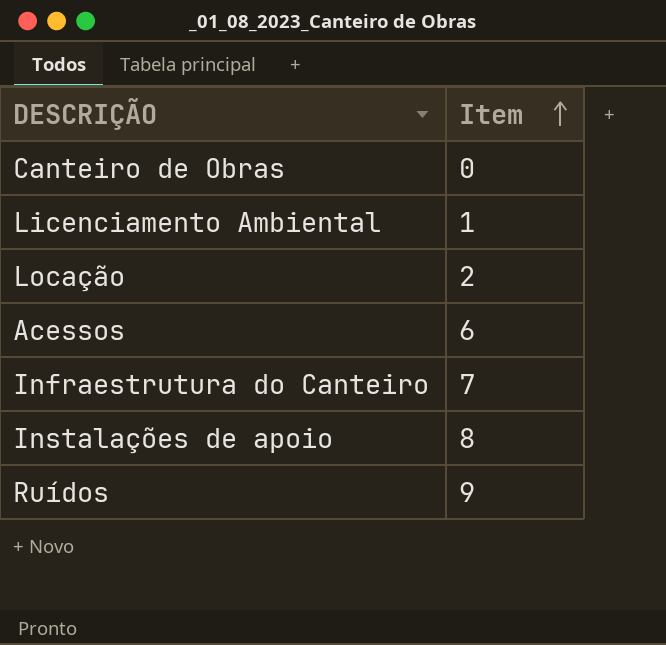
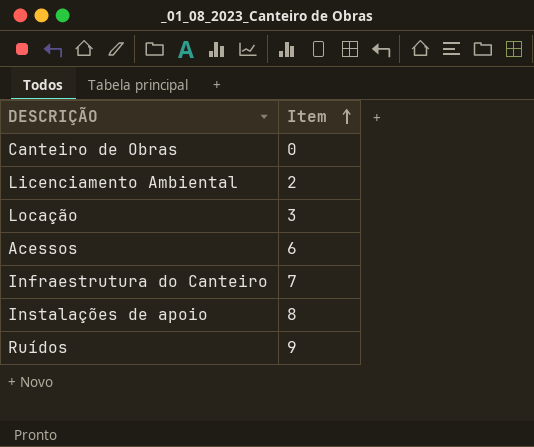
Licenciamento Ambiental | Item: 1 -> 2
Locação | Item: 2 -> 3

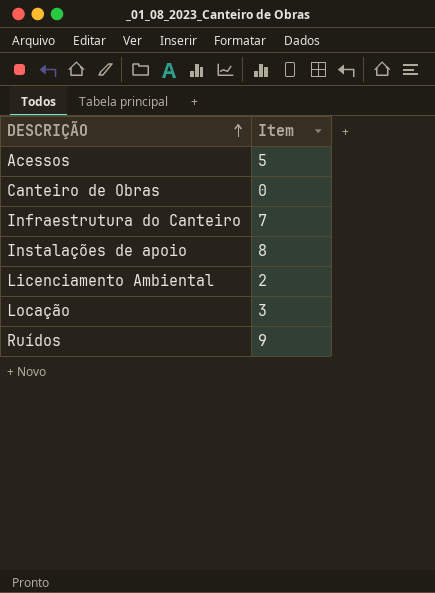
row order: Item ascending -> DESCRIÇÃO ascending
Acessos | Item: 6 -> 5

